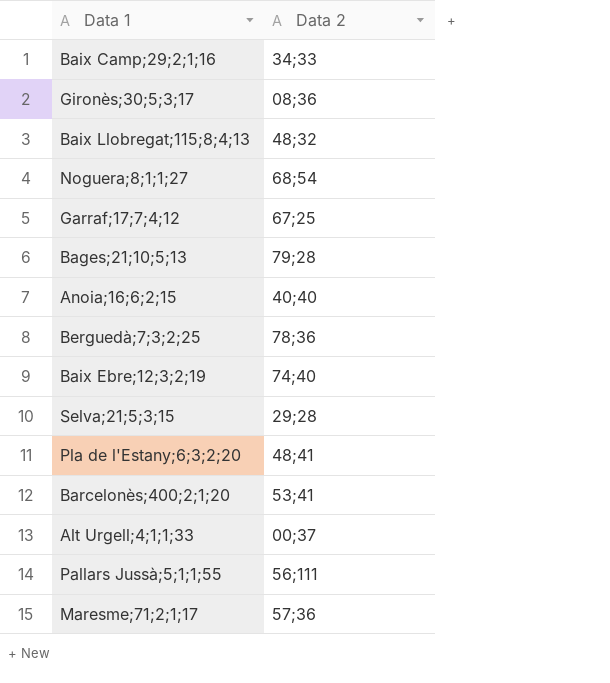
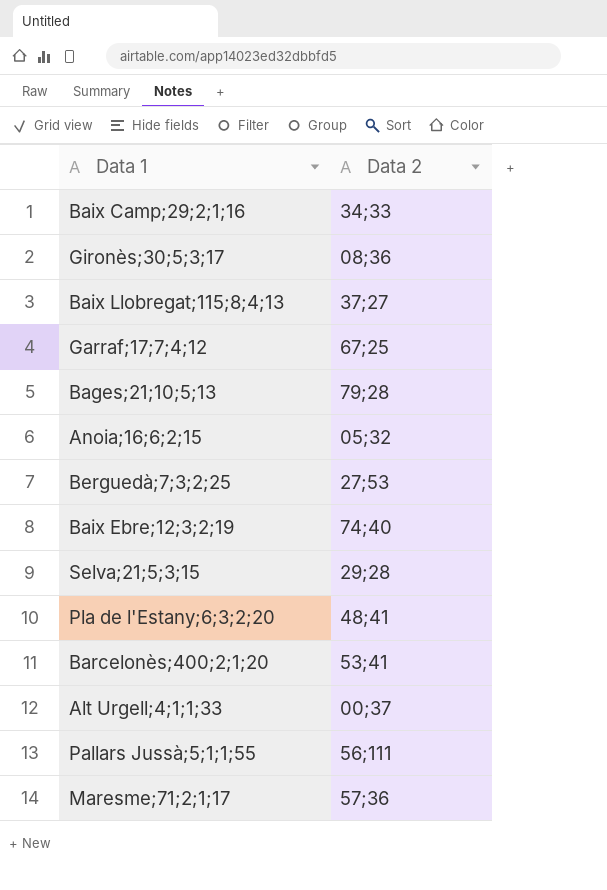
row Noguera;8;1;1;27: 68;54 -> none
Baix Llobregat;115;8;4;13 | Data 2: 48;32 -> 37;27
Anoia;16;6;2;15 | Data 2: 40;40 -> 05;32
Berguedà;7;3;2;25 | Data 2: 78;36 -> 27;53

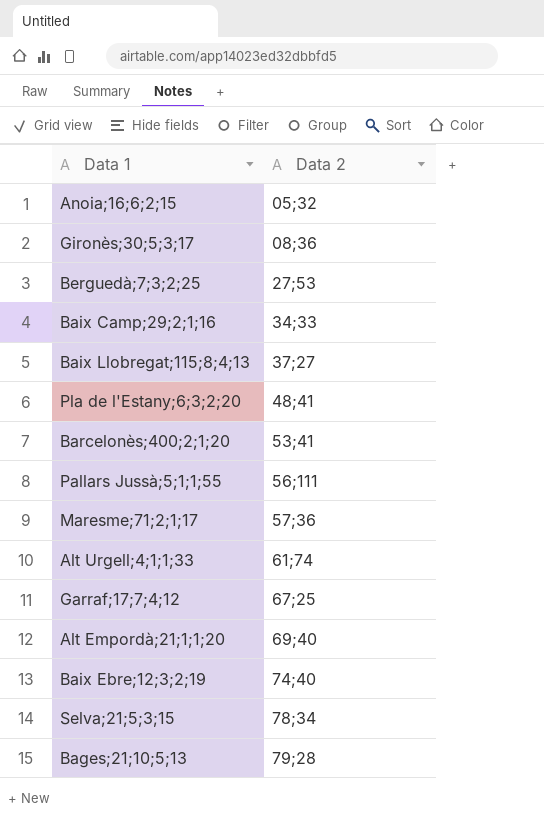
row order: none -> Data 2 ascending
Alt Urgell;4;1;1;33 | Data 2: 00;37 -> 61;74
row Alt Empordà;21;1;1;20: none -> 69;40
Selva;21;5;3;15 | Data 2: 29;28 -> 78;34

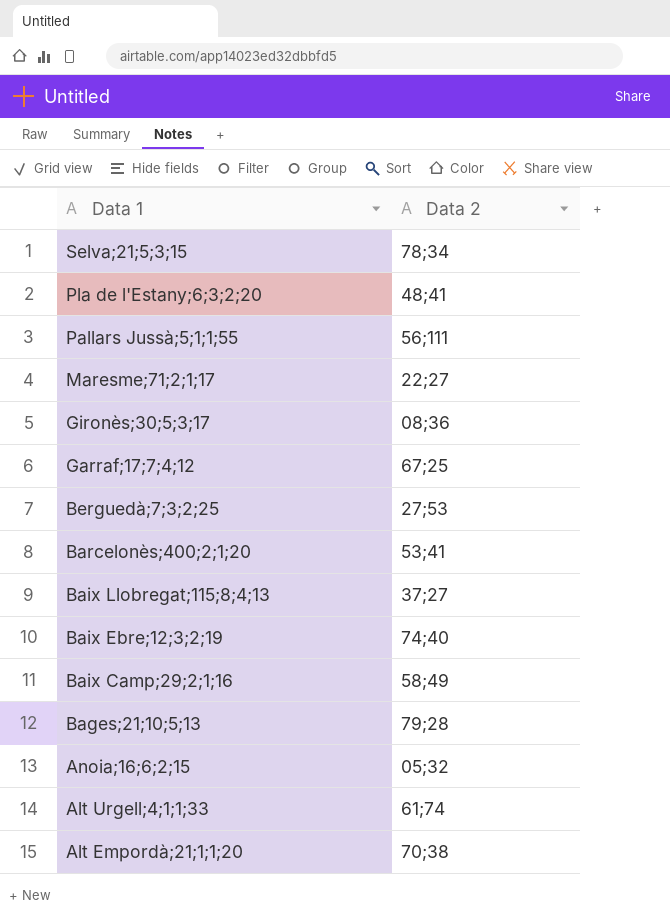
row order: Data 2 ascending -> Data 1 descending
Maresme;71;2;1;17 | Data 2: 57;36 -> 22;27
Baix Camp;29;2;1;16 | Data 2: 34;33 -> 58;49
Alt Empordà;21;1;1;20 | Data 2: 69;40 -> 70;38

